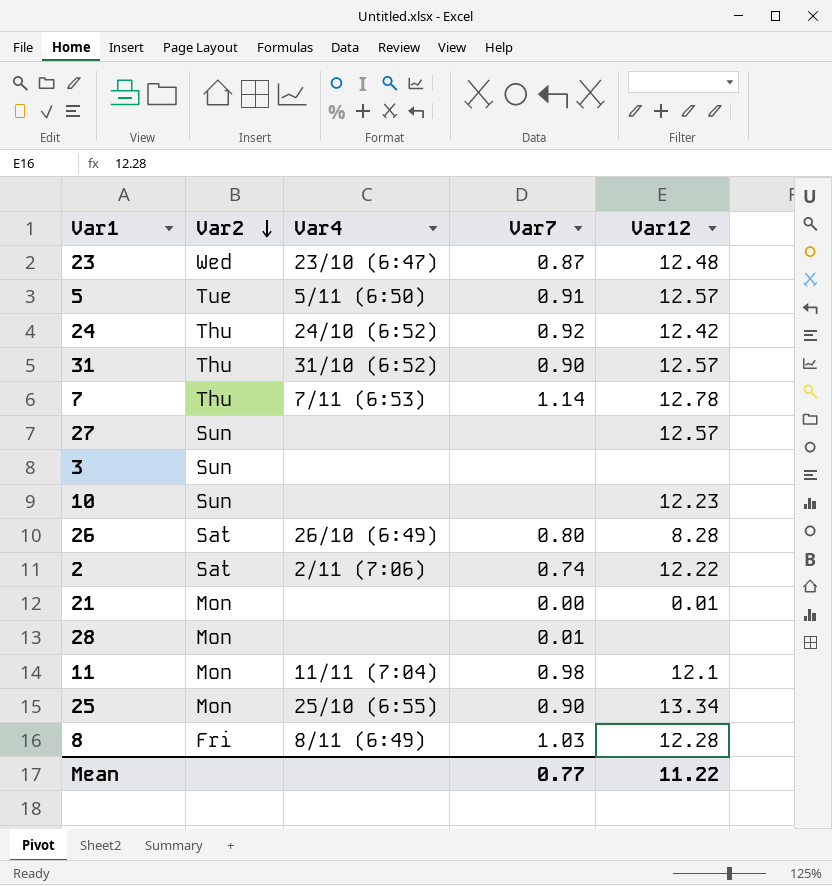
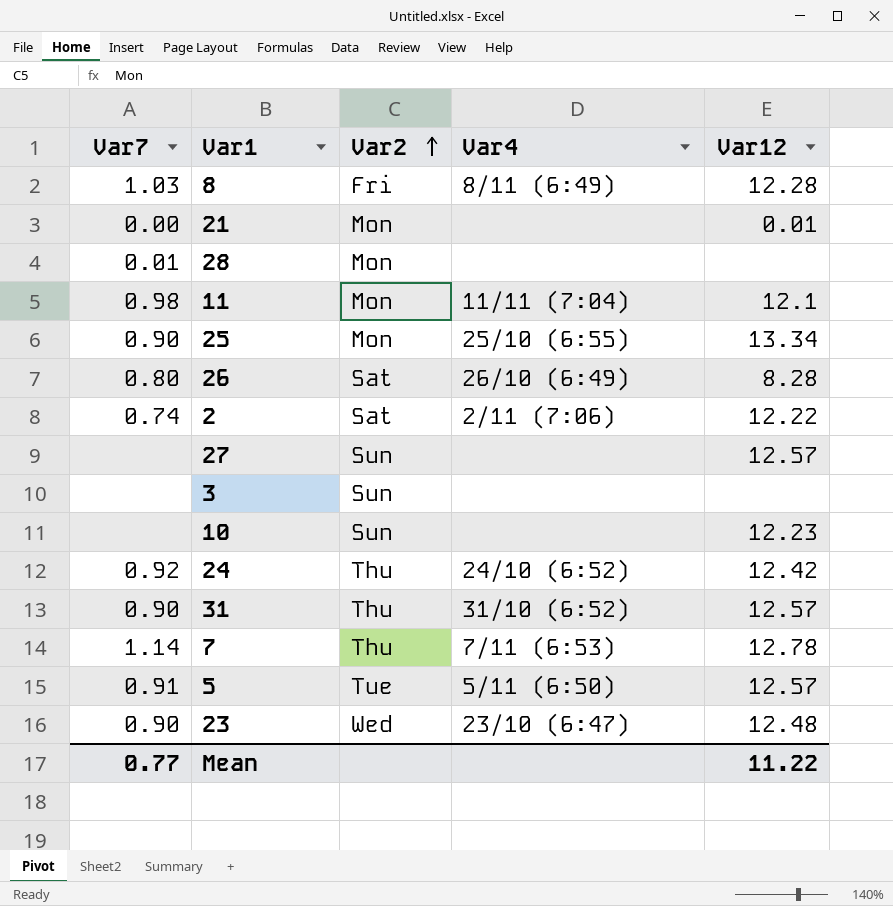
row order: Var2 descending -> Var2 ascending
column Var7 | position: 4 -> 1
23 | Var7: 0.87 -> 0.90

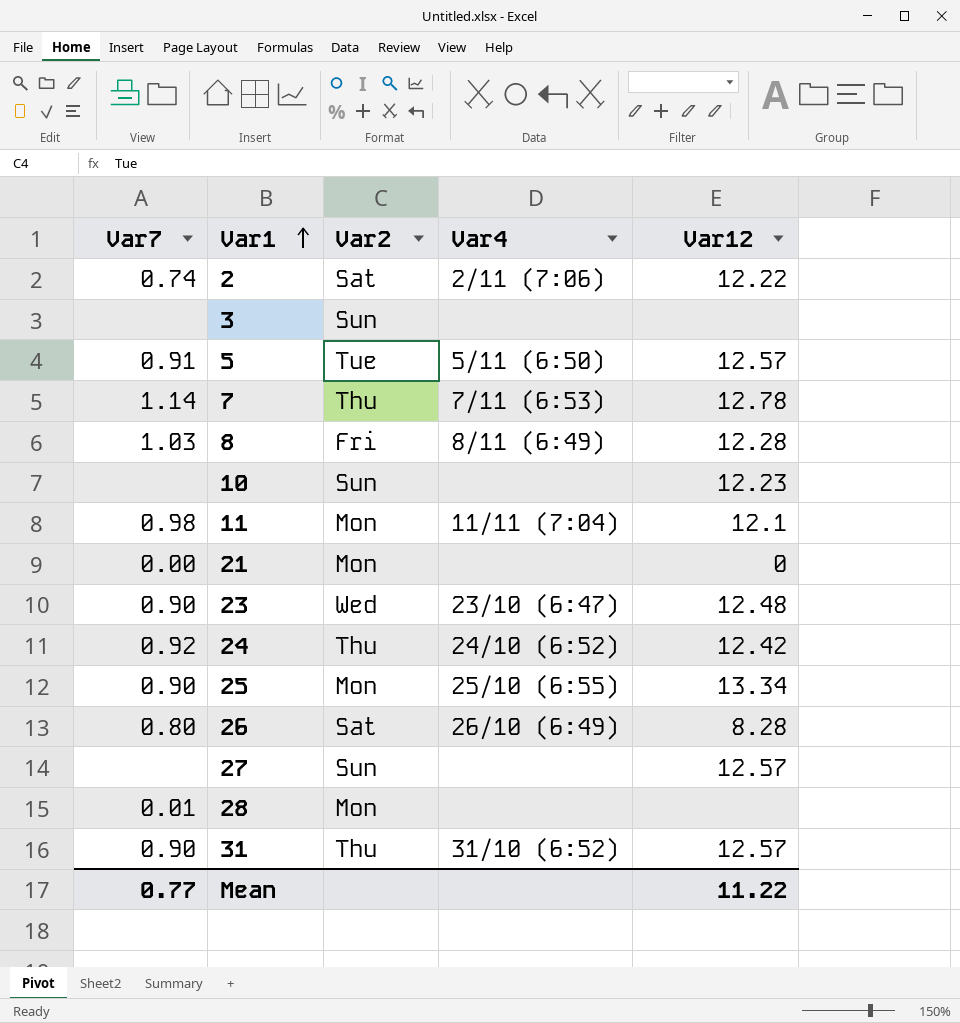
row order: Var2 ascending -> Var1 ascending
21 | Var12: 0.01 -> 0

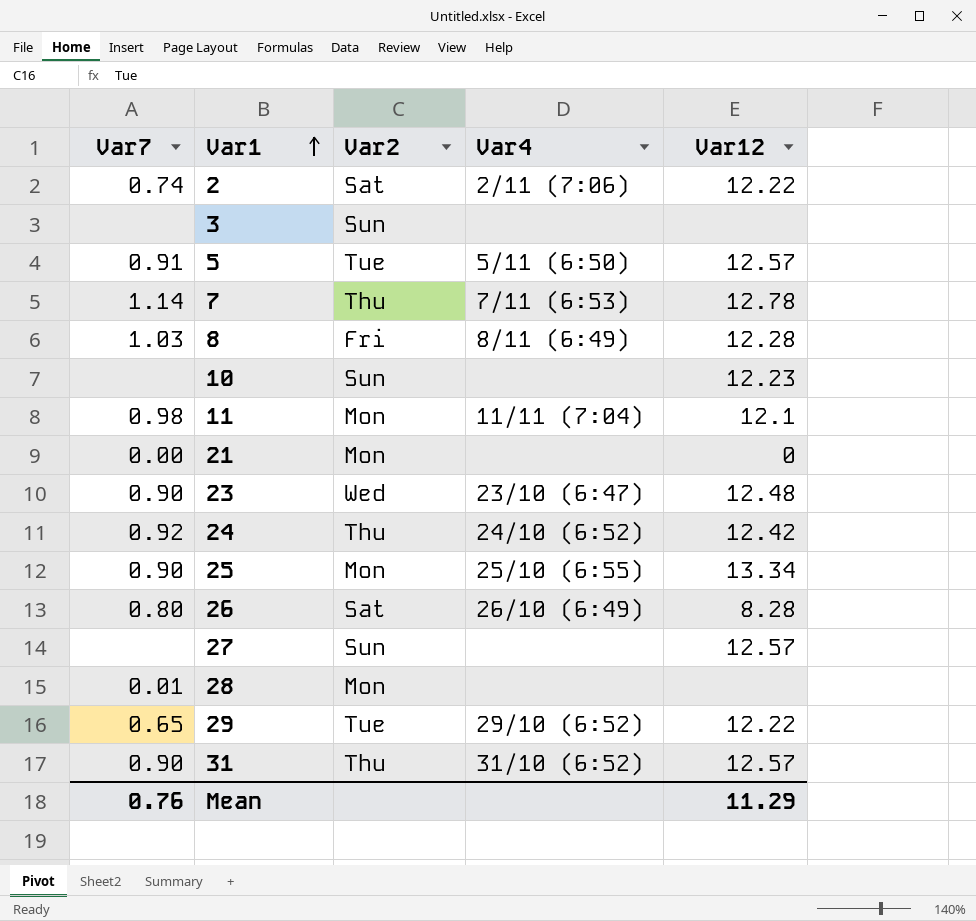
row 29: none -> 0.65 | Tue | 29/10 (6:52) | 12.22
Mean | Var7: 0.77 -> 0.76
Mean | Var12: 11.22 -> 11.29

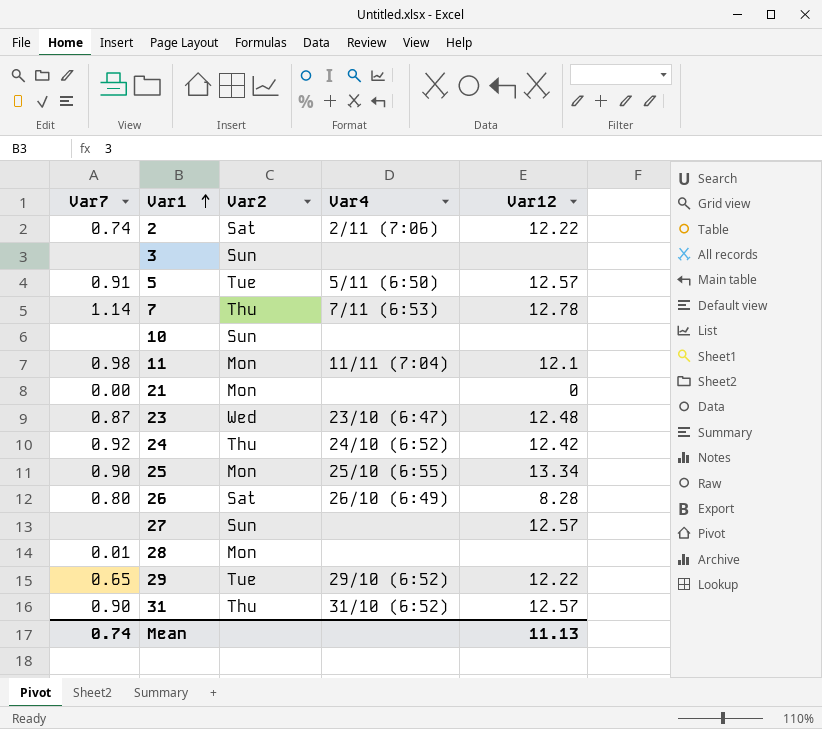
row 8: 1.03 | Fri | 8/11 (6:49) | 12.28 -> none
10 | Var12: 12.23 -> none
23 | Var7: 0.90 -> 0.87
Mean | Var7: 0.76 -> 0.74
Mean | Var12: 11.29 -> 11.13

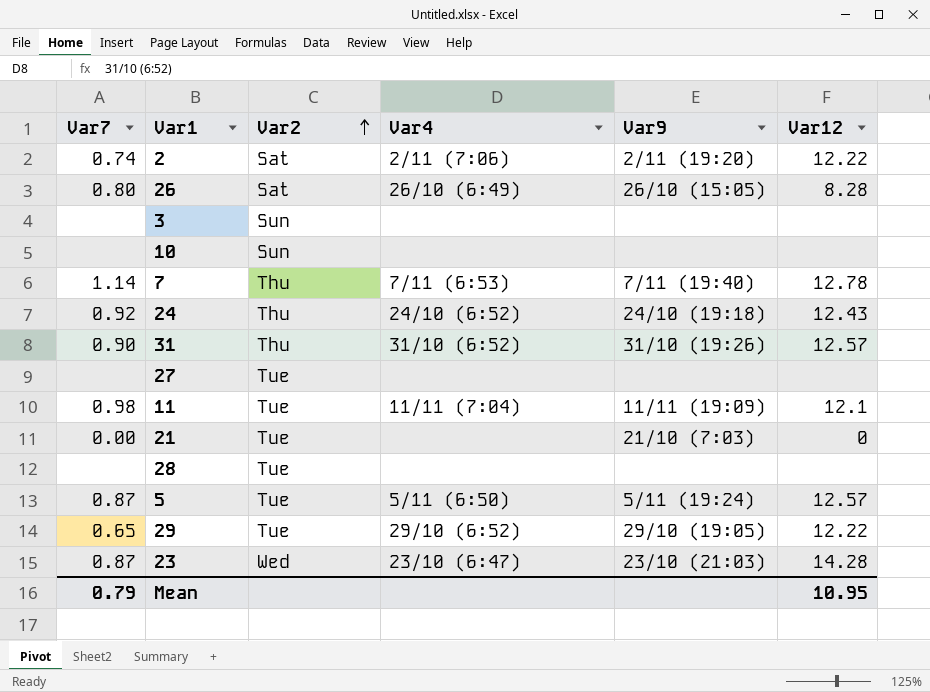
row order: Var1 ascending -> Var2 ascending
column Var9 | position: none -> 5
row 25: 0.90 | Mon | 25/10 (6:55) | 13.34 -> none
24 | Var12: 12.42 -> 12.43
27 | Var2: Sun -> Tue
27 | Var12: 12.57 -> none
11 | Var2: Mon -> Tue
21 | Var2: Mon -> Tue
28 | Var7: 0.01 -> none
28 | Var2: Mon -> Tue
5 | Var7: 0.91 -> 0.87
23 | Var12: 12.48 -> 14.28
Mean | Var7: 0.74 -> 0.79
Mean | Var12: 11.13 -> 10.95

